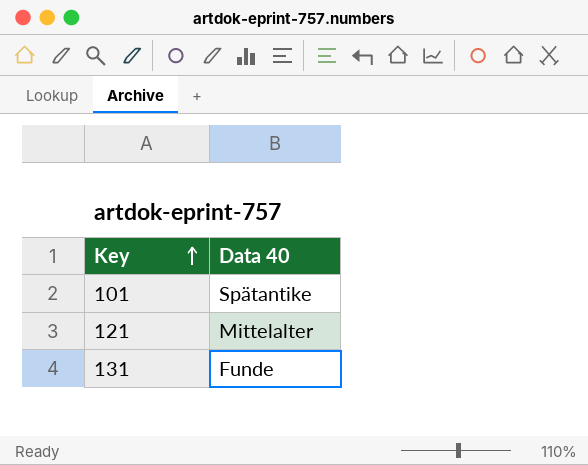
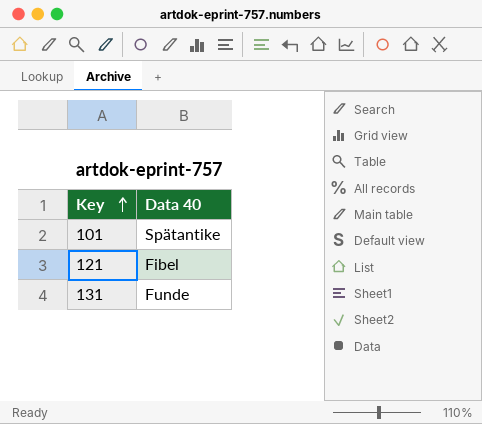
121 | Data 40: Mittelalter -> Fibel

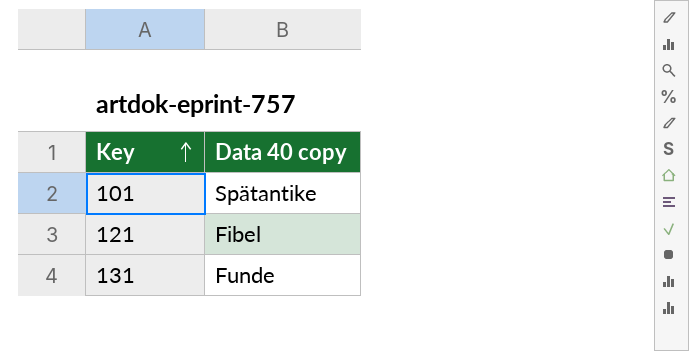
column name: Data 40 -> Data 40 copy

